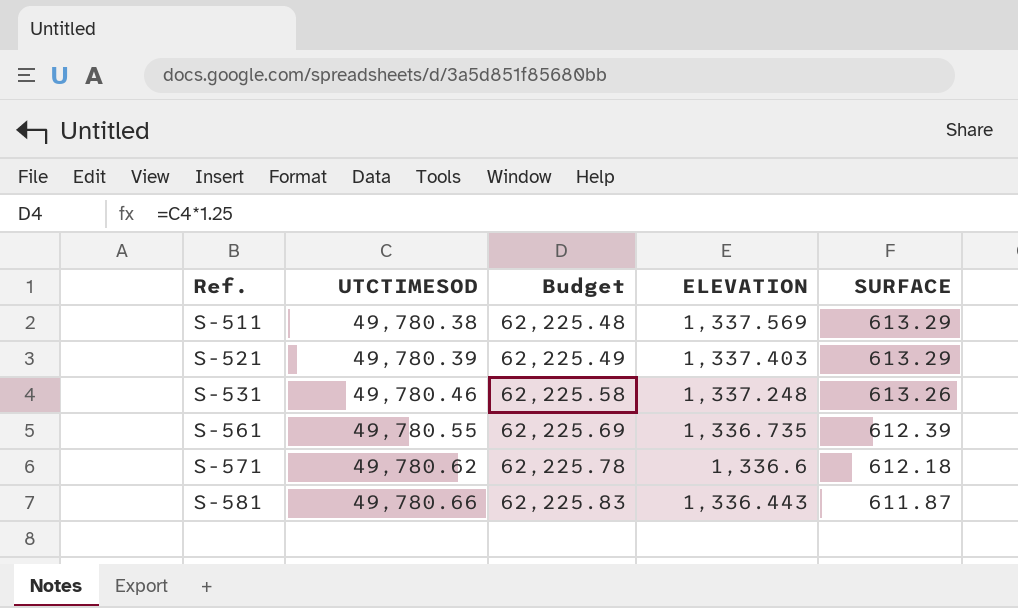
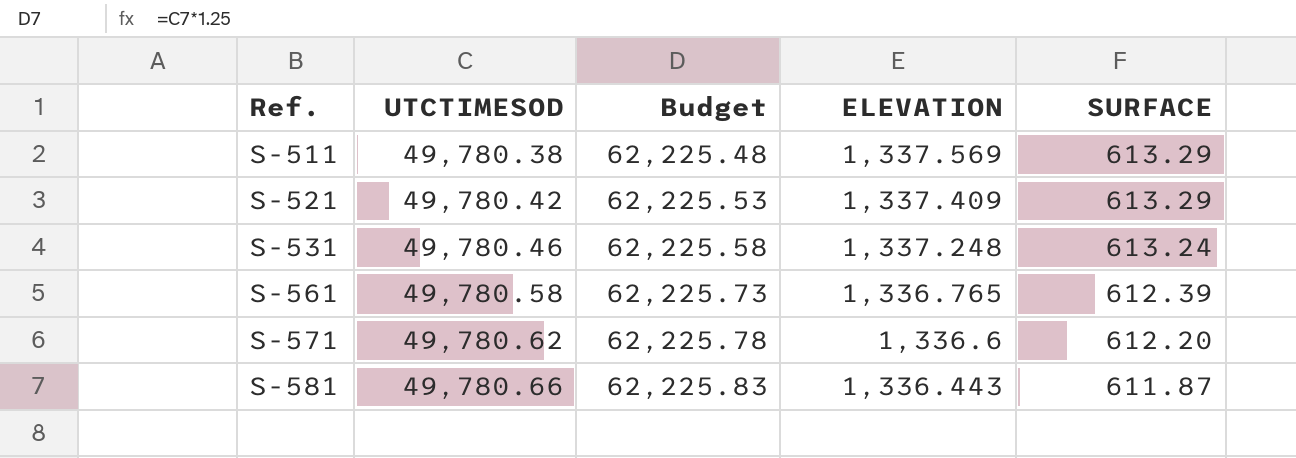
S-521 | UTCTIMESOD: 49,780.39 -> 49,780.42
S-521 | Budget: 62,225.49 -> 62,225.53
S-521 | ELEVATION: 1,337.403 -> 1,337.409
S-531 | SURFACE: 613.26 -> 613.24
S-561 | UTCTIMESOD: 49,780.55 -> 49,780.58
S-561 | Budget: 62,225.69 -> 62,225.73
S-561 | ELEVATION: 1,336.735 -> 1,336.765
S-571 | SURFACE: 612.18 -> 612.20

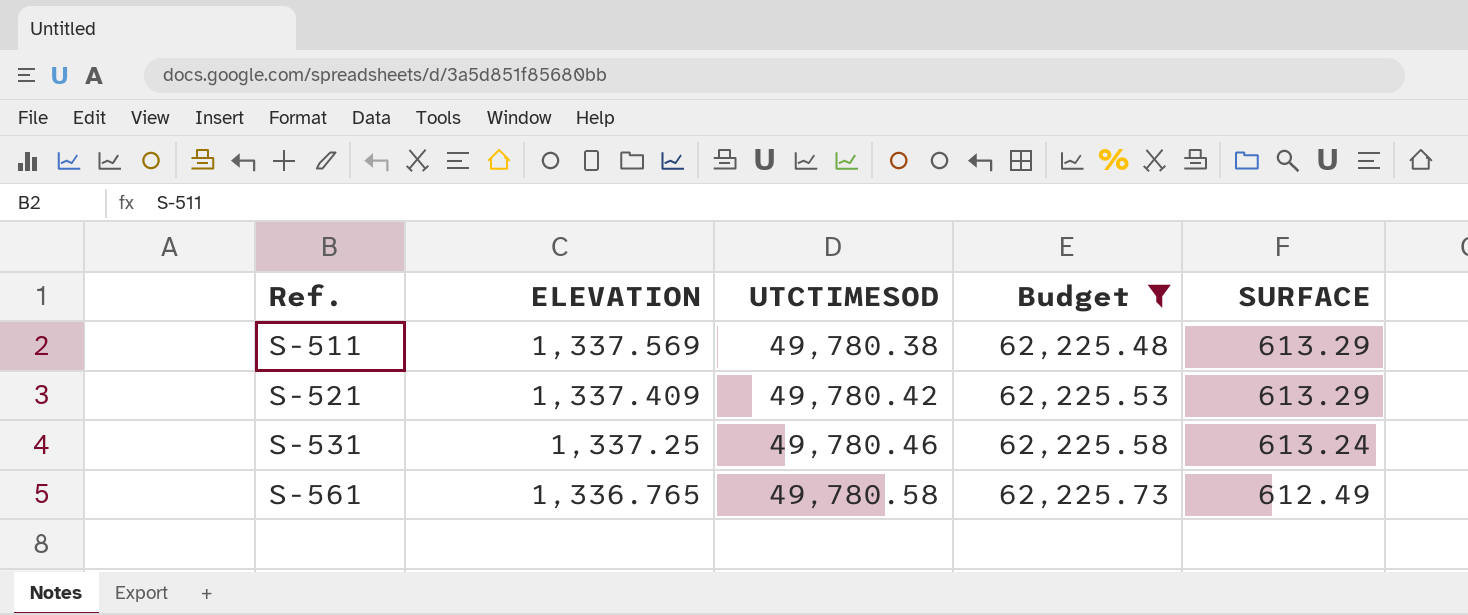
filter: none -> Budget <= 62,225.73
column ELEVATION | position: 4 -> 2
S-531 | ELEVATION: 1,337.248 -> 1,337.25
S-561 | SURFACE: 612.39 -> 612.49

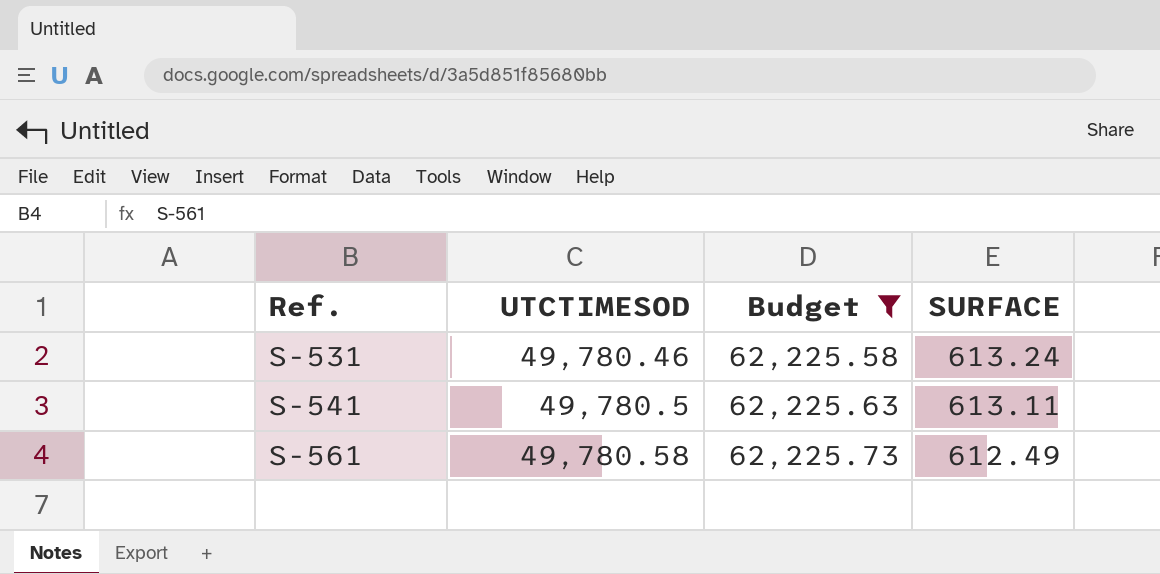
column ELEVATION | position: 2 -> none
row S-511: 1,337.569 | 49,780.38 | 62,225.48 | 613.29 -> none
row S-521: 1,337.409 | 49,780.42 | 62,225.53 | 613.29 -> none
row S-541: none -> 49,780.5 | 62,225.63 | 613.11

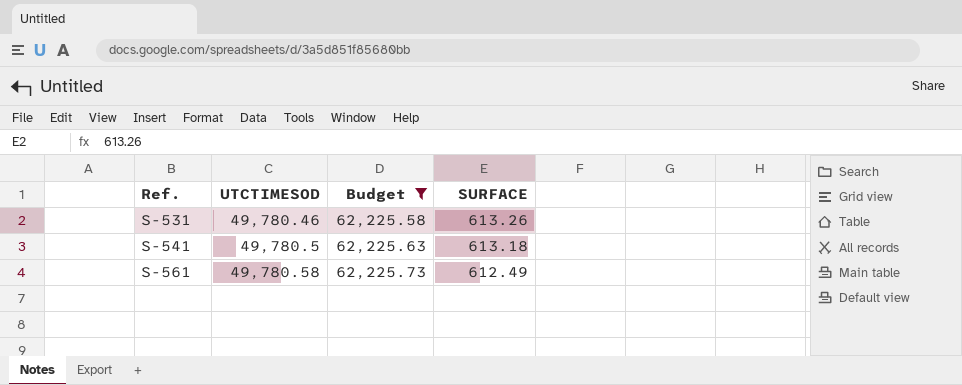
S-531 | SURFACE: 613.24 -> 613.26
S-541 | SURFACE: 613.11 -> 613.18

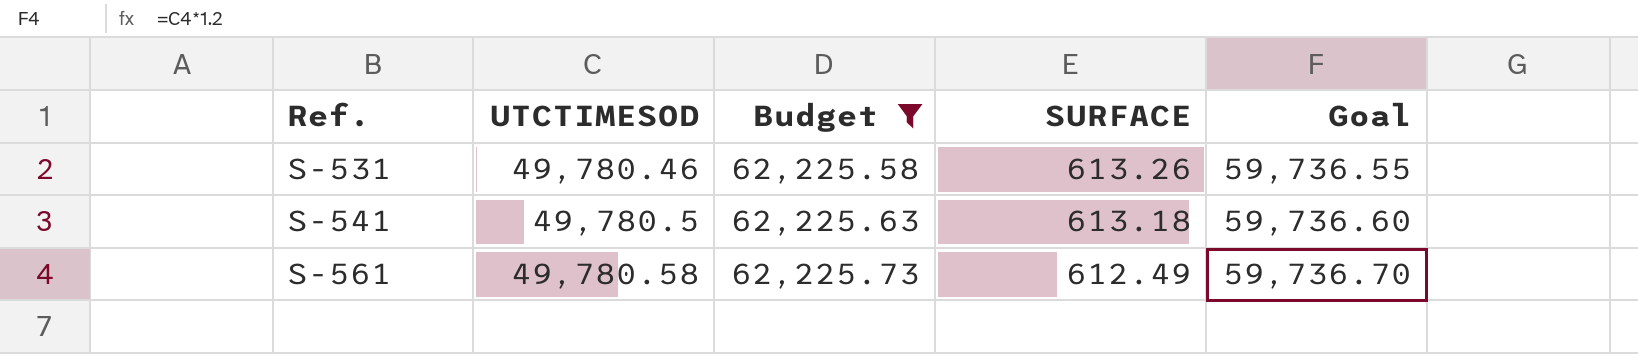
column Goal | formula: none -> [UTCTIMESOD] * 1.2

